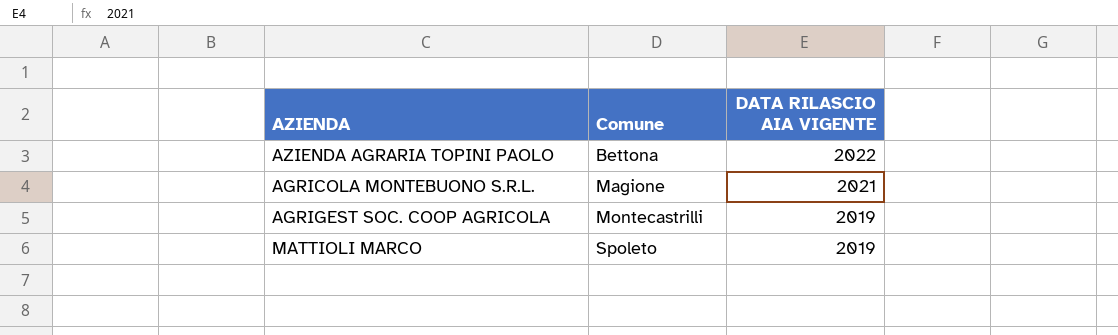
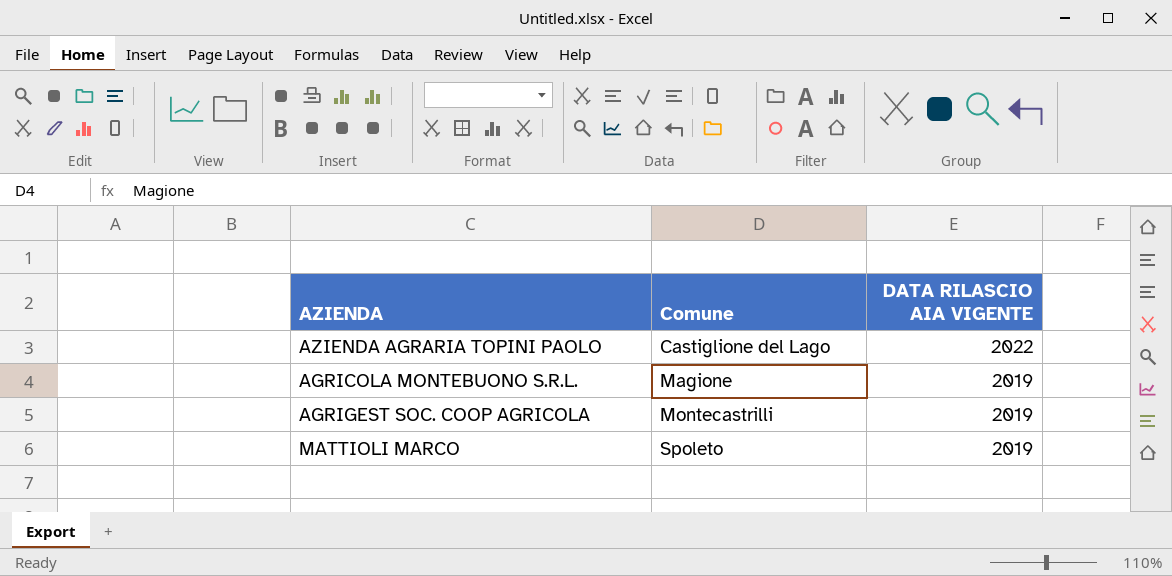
AZIENDA AGRARIA TOPINI PAOLO | Comune: Bettona -> Castiglione del Lago
AGRICOLA MONTEBUONO S.R.L. | DATA RILASCIO AIA VIGENTE: 2021 -> 2019

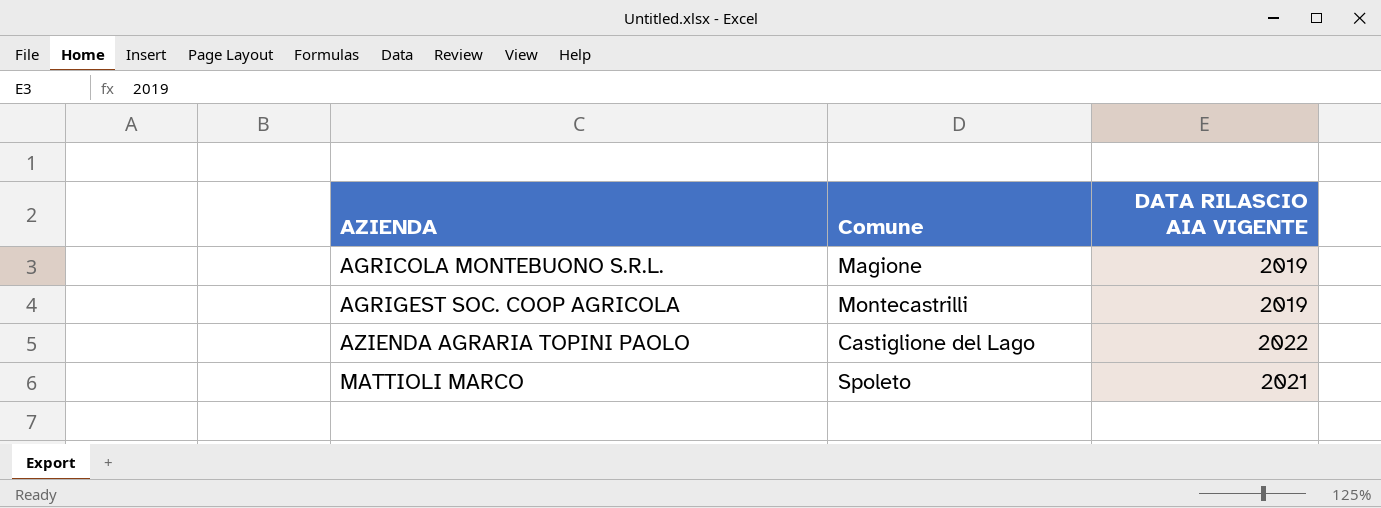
row order: Comune ascending -> AZIENDA ascending
MATTIOLI MARCO | DATA RILASCIO AIA VIGENTE: 2019 -> 2021

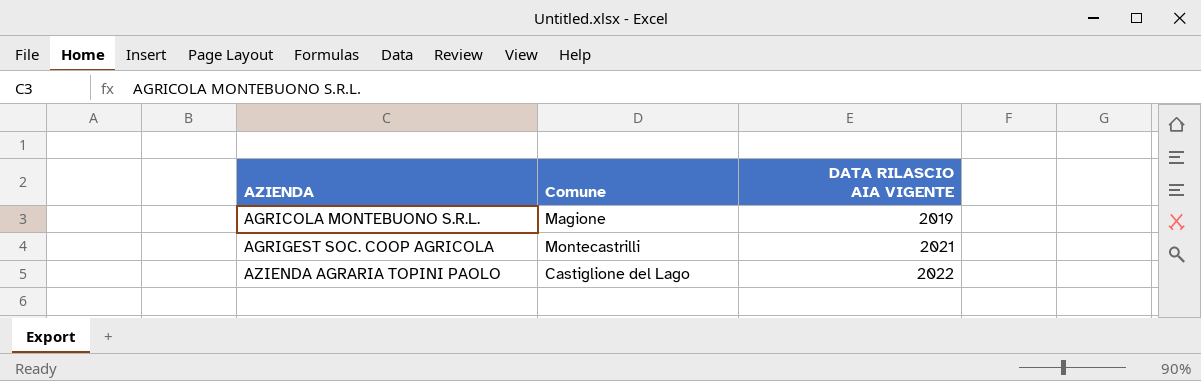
row MATTIOLI MARCO: Spoleto | 2021 -> none
AGRIGEST SOC. COOP AGRICOLA | DATA RILASCIO AIA VIGENTE: 2019 -> 2021

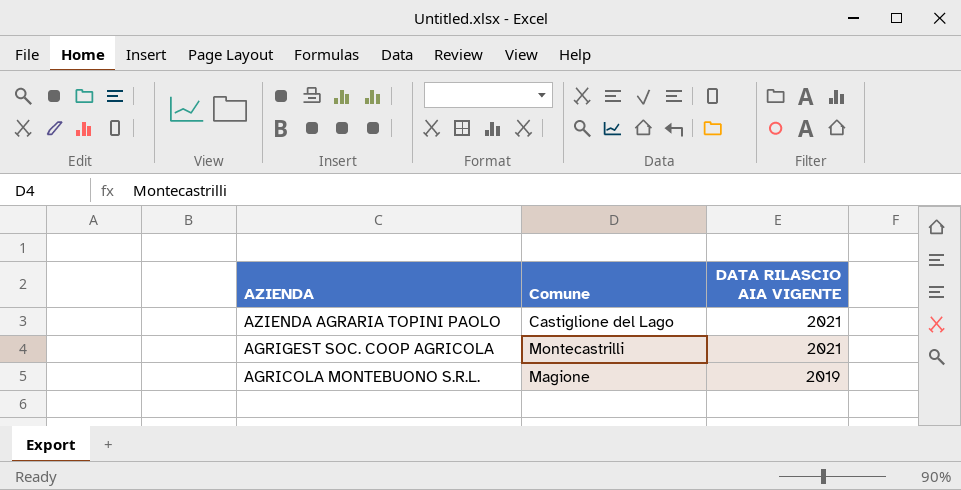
row order: AZIENDA ascending -> AZIENDA descending
AZIENDA AGRARIA TOPINI PAOLO | DATA RILASCIO AIA VIGENTE: 2022 -> 2021

